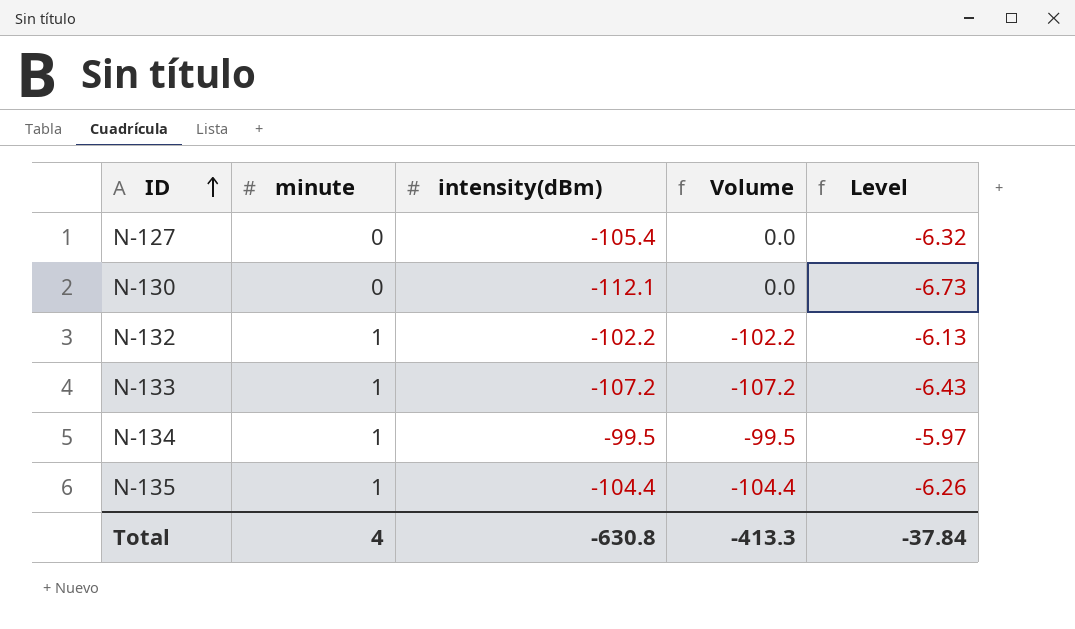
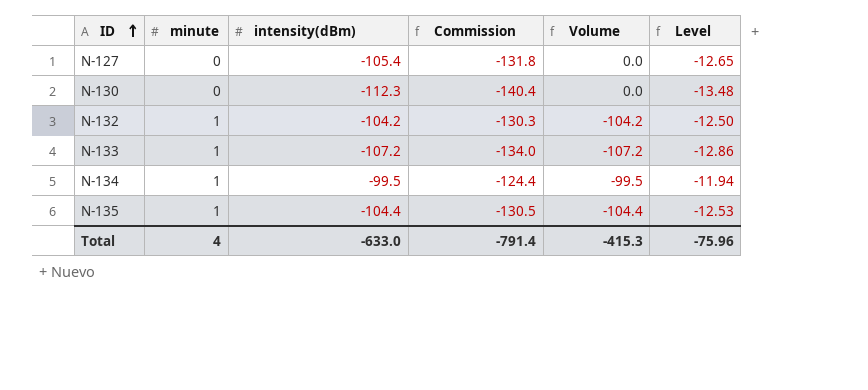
column Commission | formula: none -> [intensity(dBm)] * 1.25
column Level | formula: [intensity(dBm)] * 0.06 -> [intensity(dBm)] * 0.12
N-130 | intensity(dBm): -112.1 -> -112.3
N-132 | intensity(dBm): -102.2 -> -104.2
N-132 | Volume: -102.2 -> -104.2
Total | intensity(dBm): -630.8 -> -633.0
Total | Volume: -413.3 -> -415.3
Total | Level: -37.84 -> -75.96

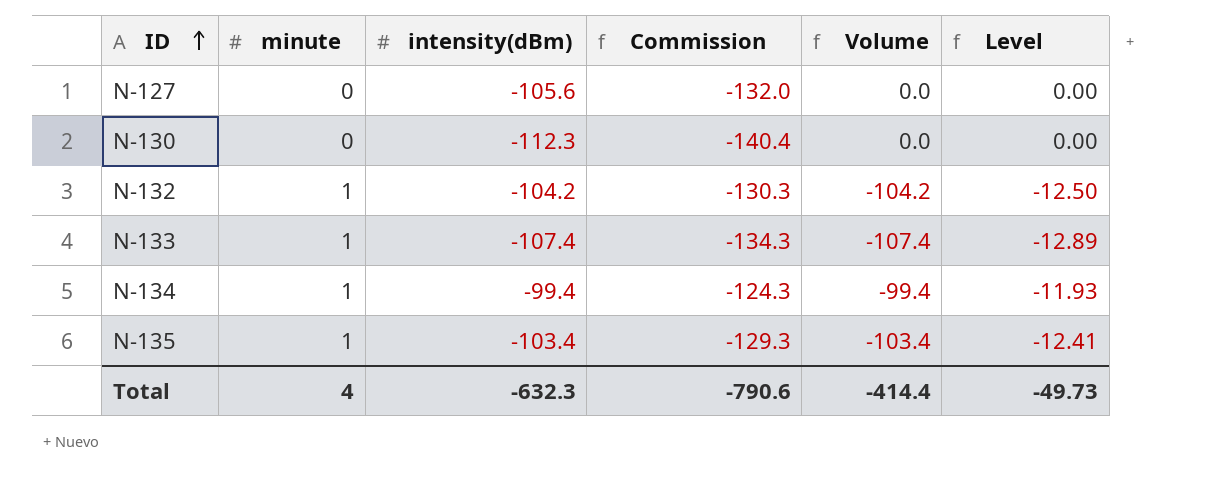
column Level | formula: [intensity(dBm)] * 0.12 -> [Volume] * 0.12
N-127 | intensity(dBm): -105.4 -> -105.6
N-127 | Commission: -131.8 -> -132.0
N-133 | intensity(dBm): -107.2 -> -107.4
N-133 | Commission: -134.0 -> -134.3
N-133 | Volume: -107.2 -> -107.4
N-134 | intensity(dBm): -99.5 -> -99.4
N-134 | Commission: -124.4 -> -124.3
N-134 | Volume: -99.5 -> -99.4
N-135 | intensity(dBm): -104.4 -> -103.4
N-135 | Commission: -130.5 -> -129.3
N-135 | Volume: -104.4 -> -103.4
Total | intensity(dBm): -633.0 -> -632.3
Total | Commission: -791.4 -> -790.6
Total | Volume: -415.3 -> -414.4
Total | Level: -75.96 -> -49.73

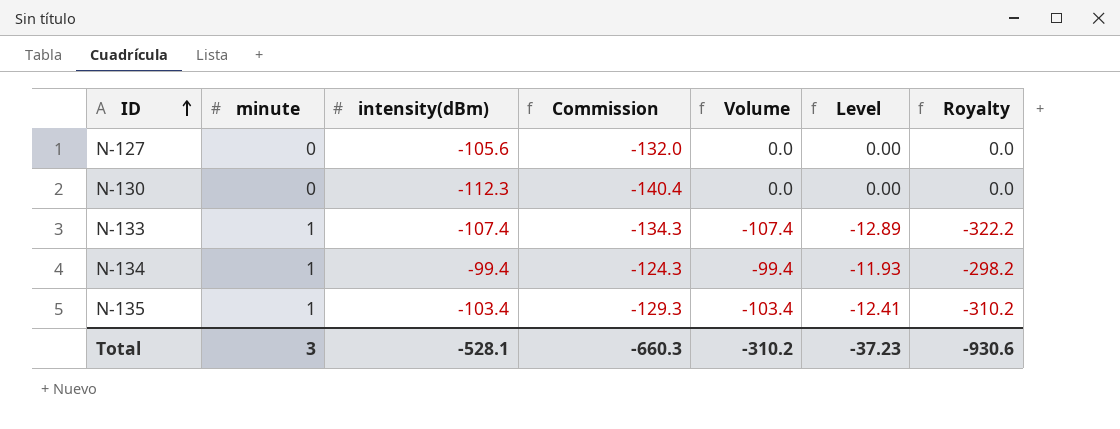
column Royalty | formula: none -> [Volume] * 3
row N-132: 1 | -104.2 | -130.3 | -104.2 | -12.50 -> none
Total | minute: 4 -> 3
Total | intensity(dBm): -632.3 -> -528.1
Total | Commission: -790.6 -> -660.3
Total | Volume: -414.4 -> -310.2
Total | Level: -49.73 -> -37.23

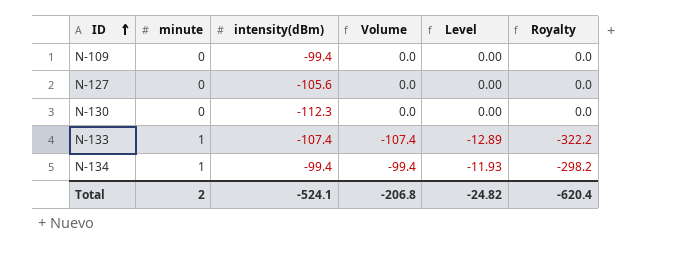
column Commission | formula: [intensity(dBm)] * 1.25 -> none
row N-135: 1 | -103.4 | -129.3 | -103.4 | -12.41 | -310.2 -> none
row N-109: none -> 0 | -99.4 | 0.0 | 0.00 | 0.0
Total | minute: 3 -> 2
Total | intensity(dBm): -528.1 -> -524.1
Total | Volume: -310.2 -> -206.8
Total | Level: -37.23 -> -24.82
Total | Royalty: -930.6 -> -620.4

